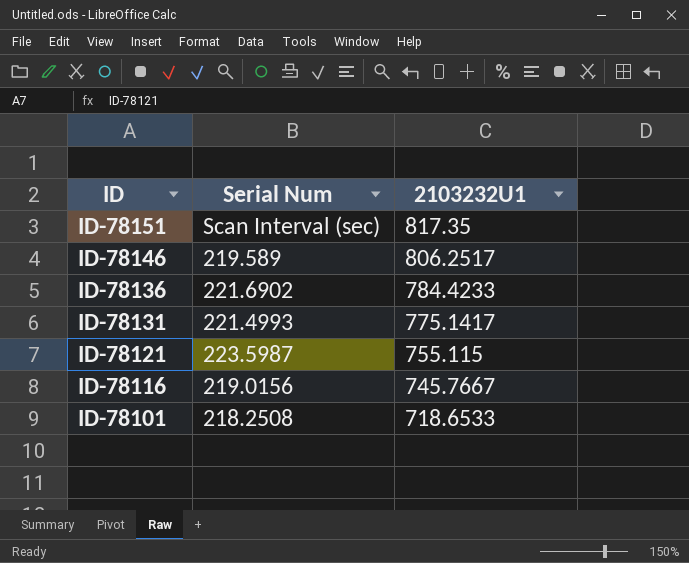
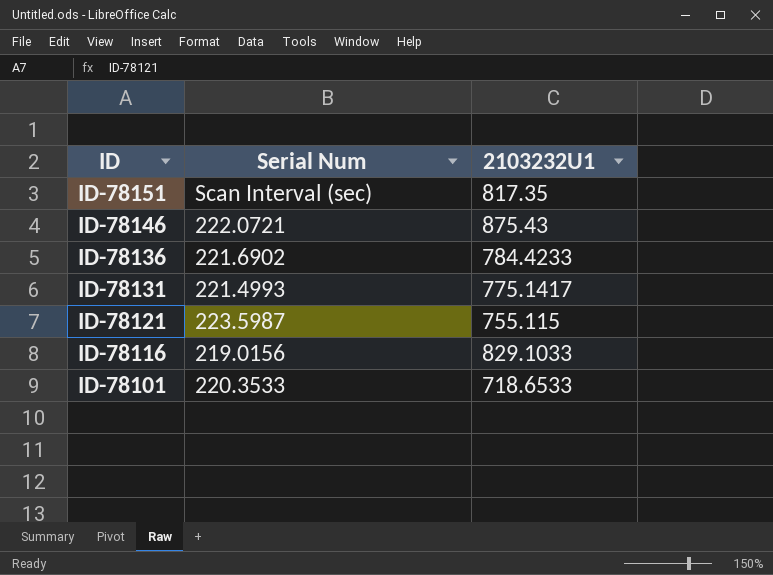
ID-78146 | Serial Num: 219.589 -> 222.0721
ID-78146 | 2103232U1: 806.2517 -> 875.43
ID-78116 | 2103232U1: 745.7667 -> 829.1033
ID-78101 | Serial Num: 218.2508 -> 220.3533

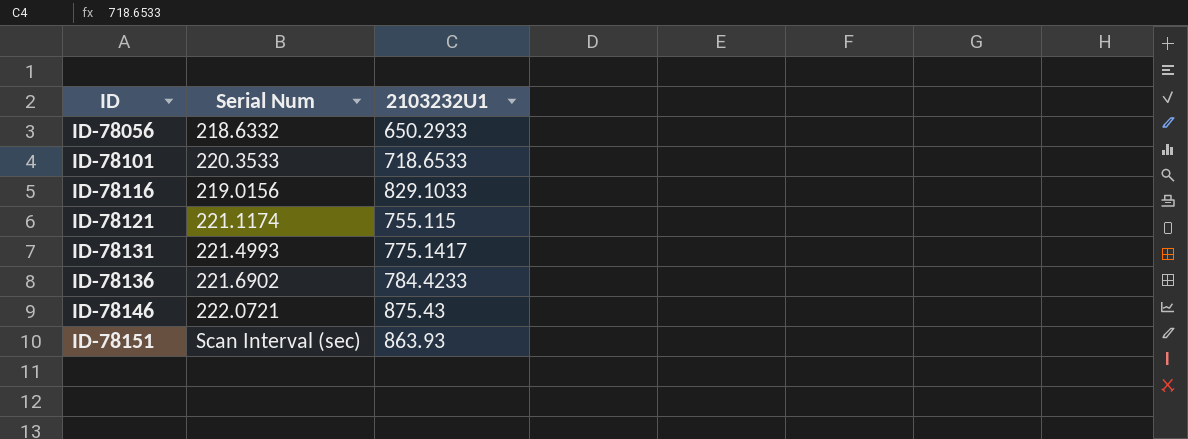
row order: ID descending -> ID ascending
row ID-78056: none -> 218.6332 | 650.2933
ID-78121 | Serial Num: 223.5987 -> 221.1174
ID-78151 | 2103232U1: 817.35 -> 863.93

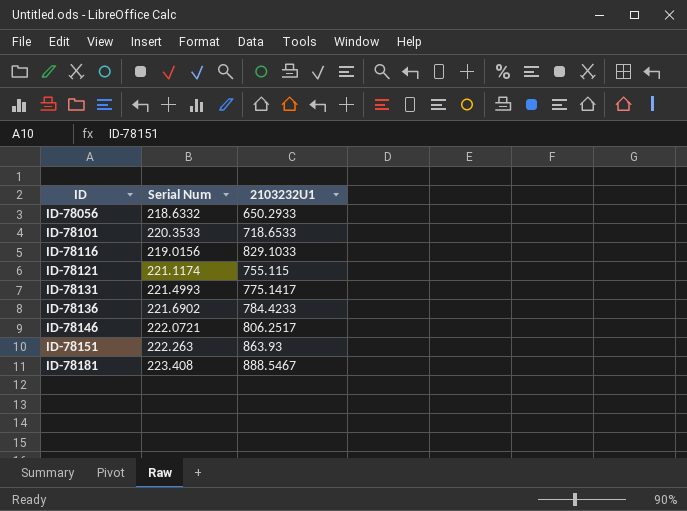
ID-78146 | 2103232U1: 875.43 -> 806.2517
ID-78151 | Serial Num: Scan Interval (sec) -> 222.263
row ID-78181: none -> 223.408 | 888.5467

